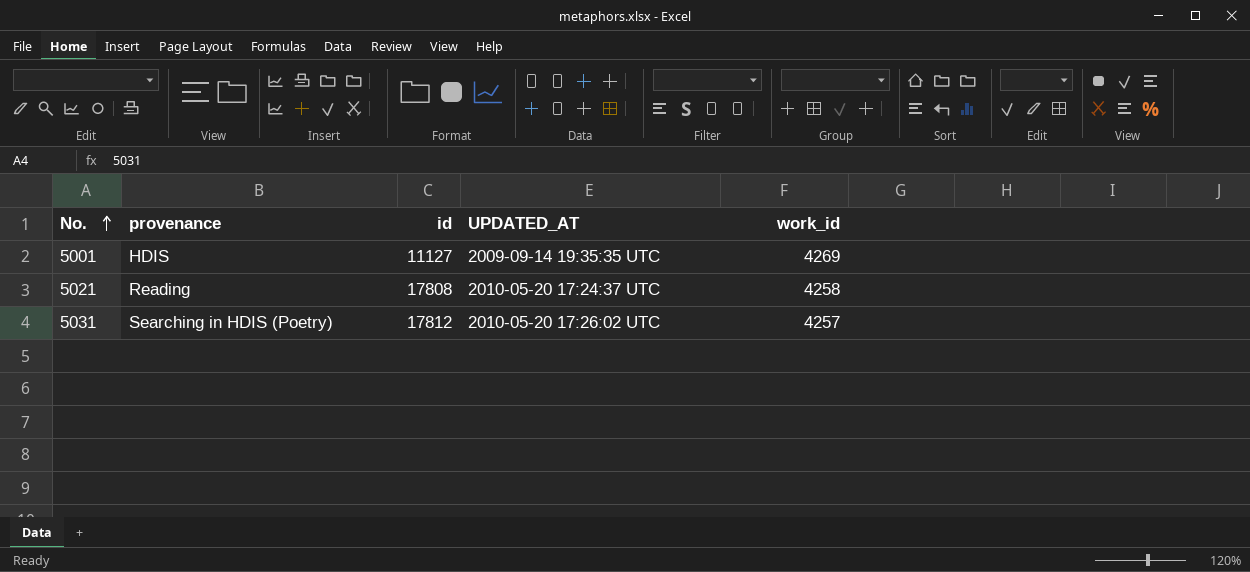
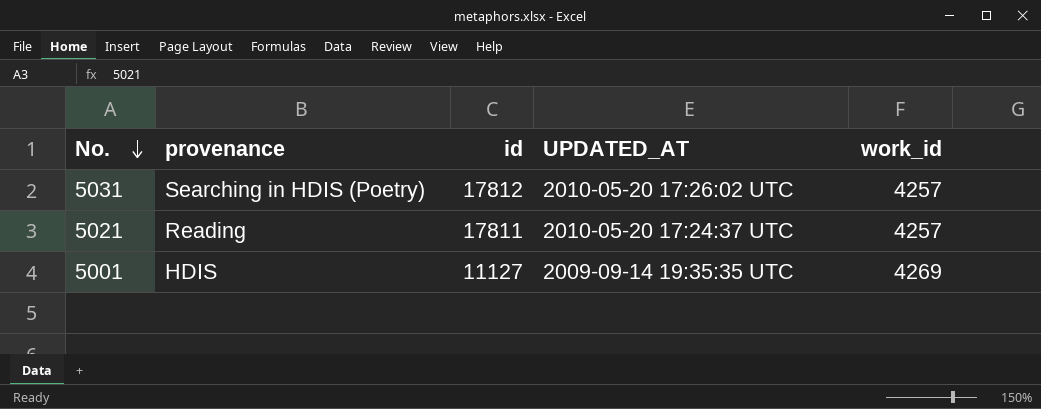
row order: No. ascending -> No. descending
5021 | id: 17808 -> 17811
5021 | work_id: 4258 -> 4257

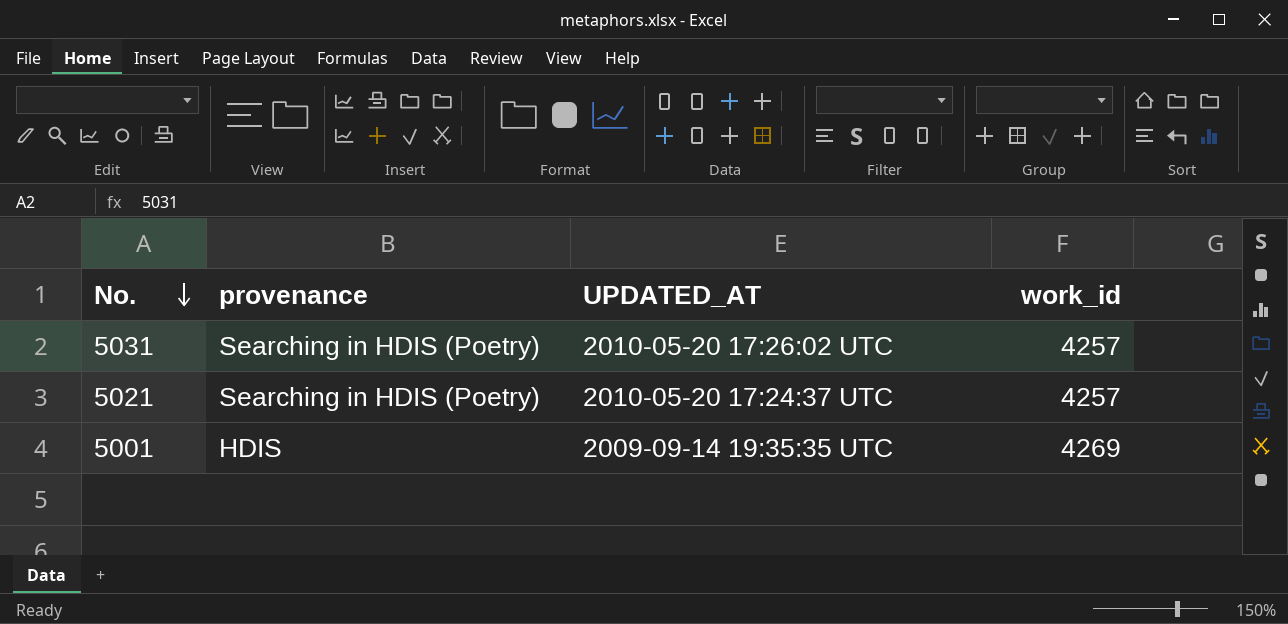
column id | position: 3 -> none
5021 | provenance: Reading -> Searching in HDIS (Poetry)

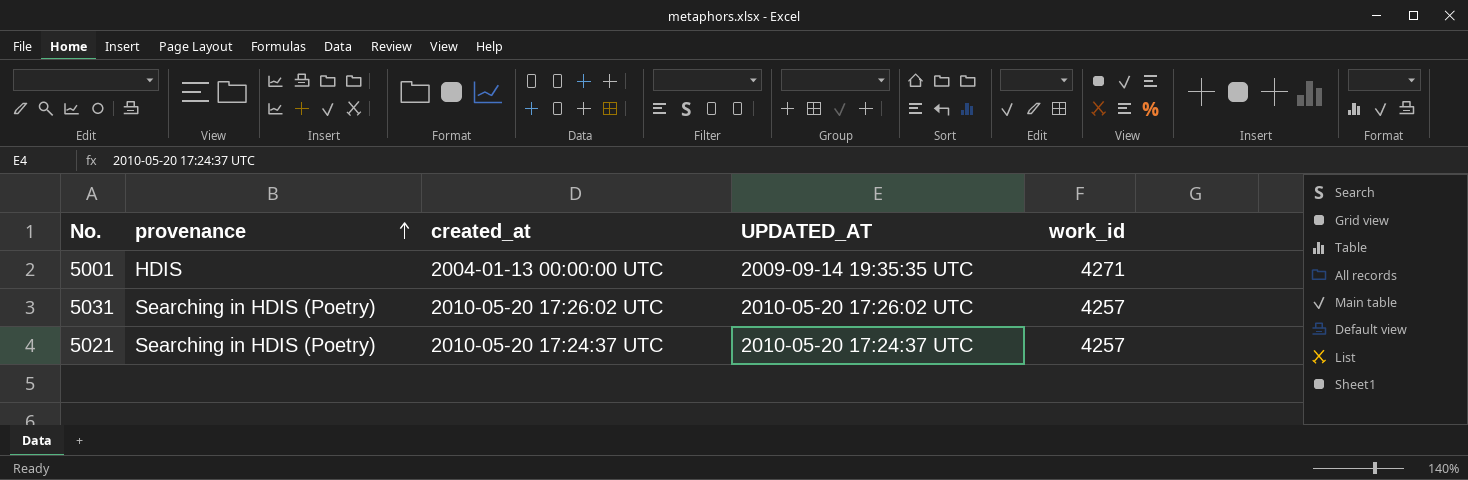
row order: No. descending -> provenance ascending
column created_at | position: none -> 3
5001 | work_id: 4269 -> 4271

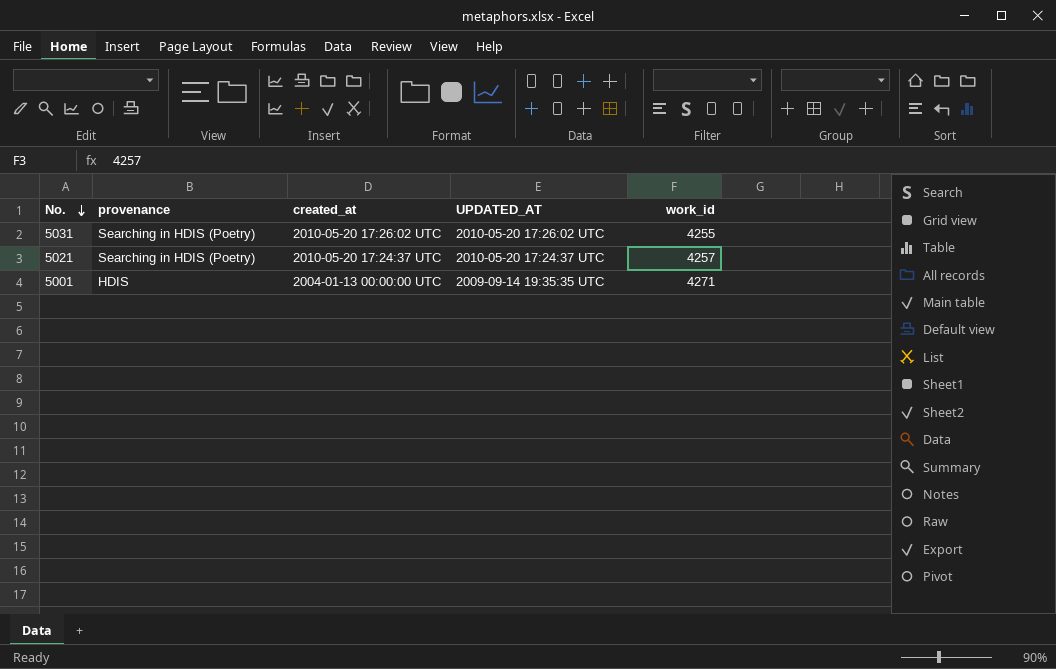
row order: provenance ascending -> No. descending
5031 | work_id: 4257 -> 4255

